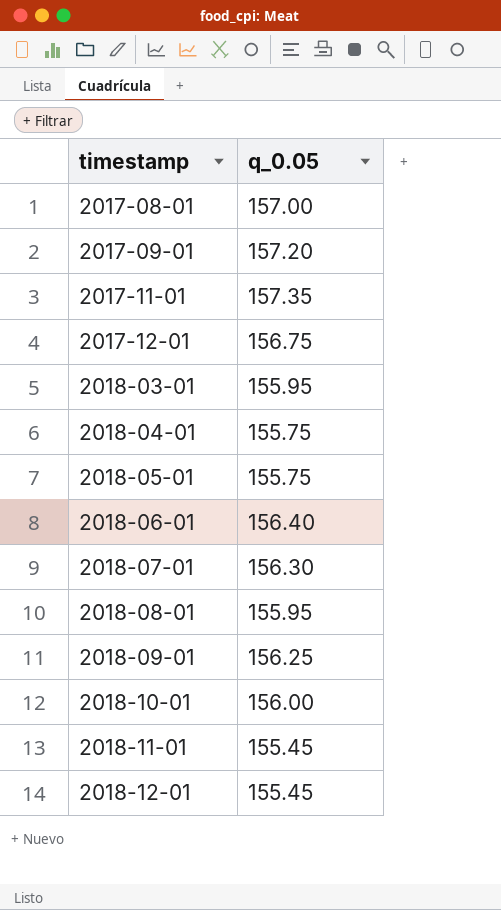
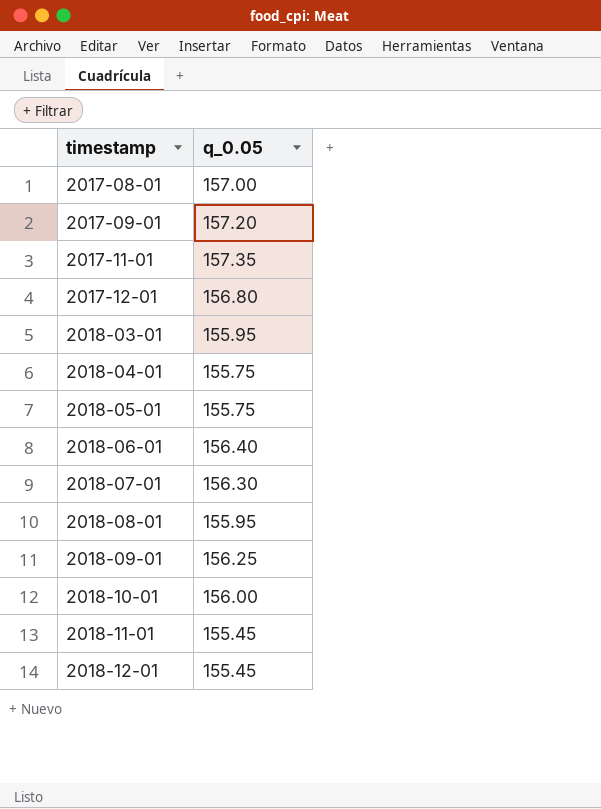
2017-12-01 | q_0.05: 156.75 -> 156.80

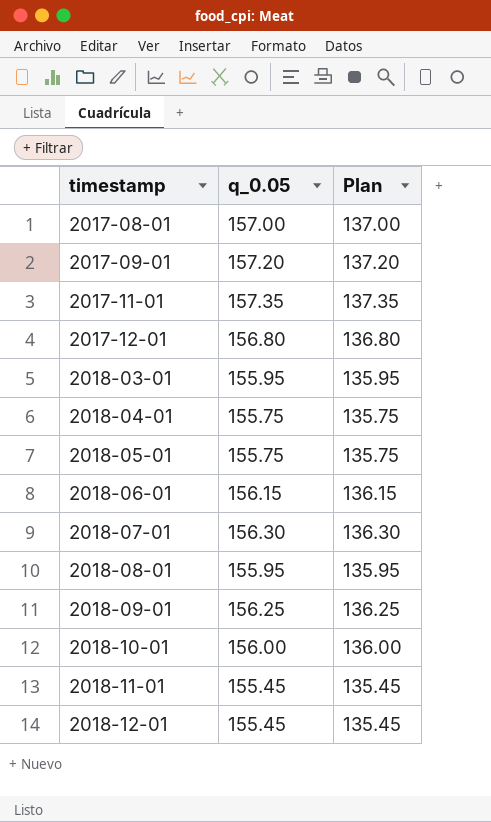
column Plan | formula: none -> [q_0.05] - 20
2018-06-01 | q_0.05: 156.40 -> 156.15

